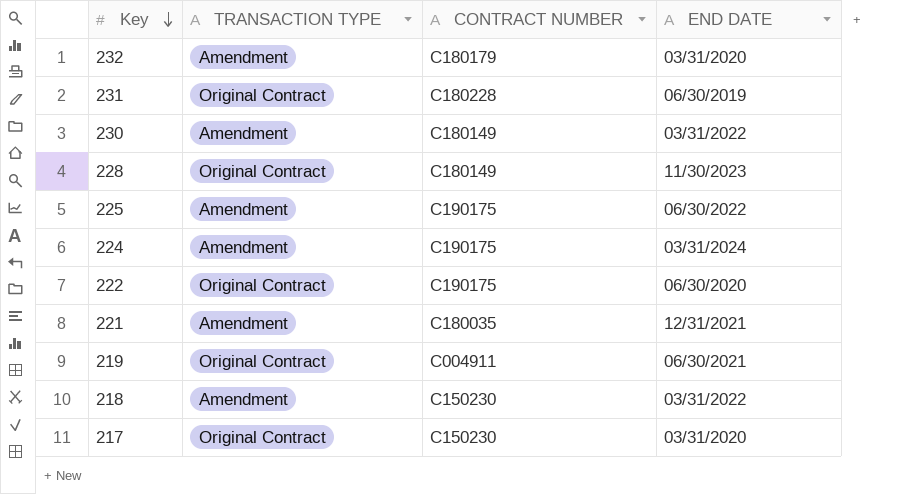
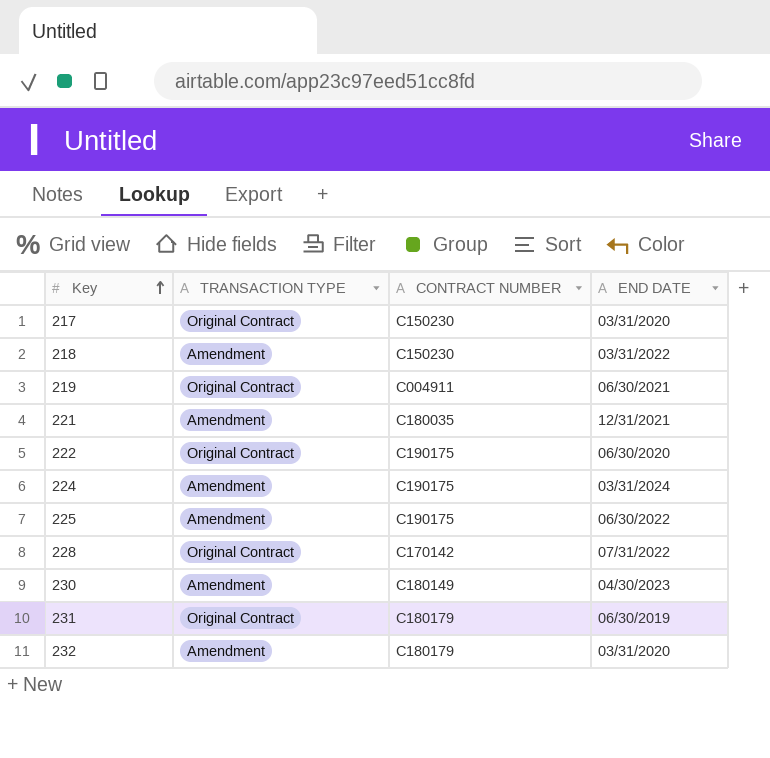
row order: Key descending -> Key ascending
228 | CONTRACT NUMBER: C180149 -> C170142
228 | END DATE: 11/30/2023 -> 07/31/2022
230 | END DATE: 03/31/2022 -> 04/30/2023
231 | CONTRACT NUMBER: C180228 -> C180179

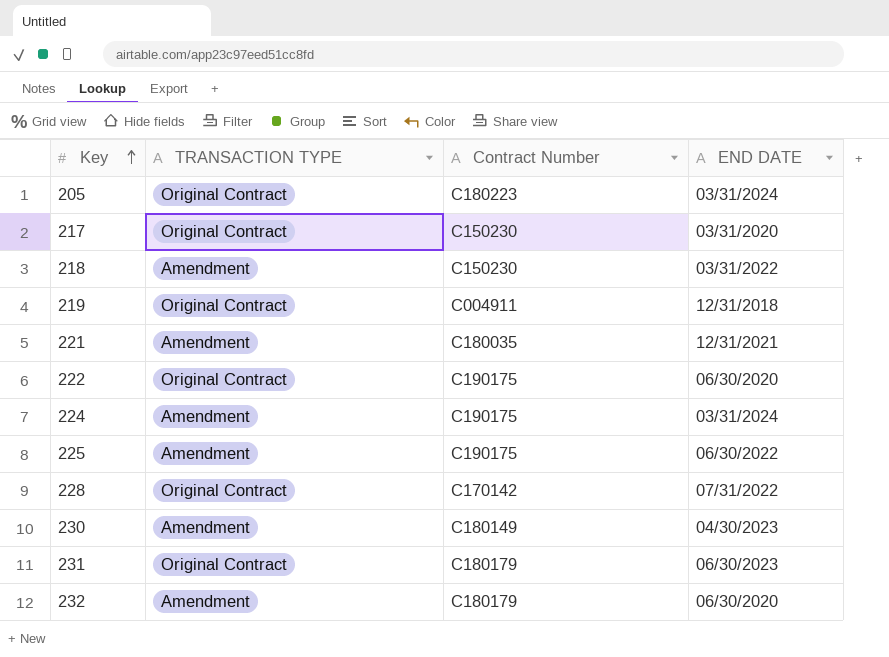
column name: CONTRACT NUMBER -> Contract Number
row 205: none -> Original Contract | C180223 | 03/31/2024
219 | END DATE: 06/30/2021 -> 12/31/2018
231 | END DATE: 06/30/2019 -> 06/30/2023
232 | END DATE: 03/31/2020 -> 06/30/2020

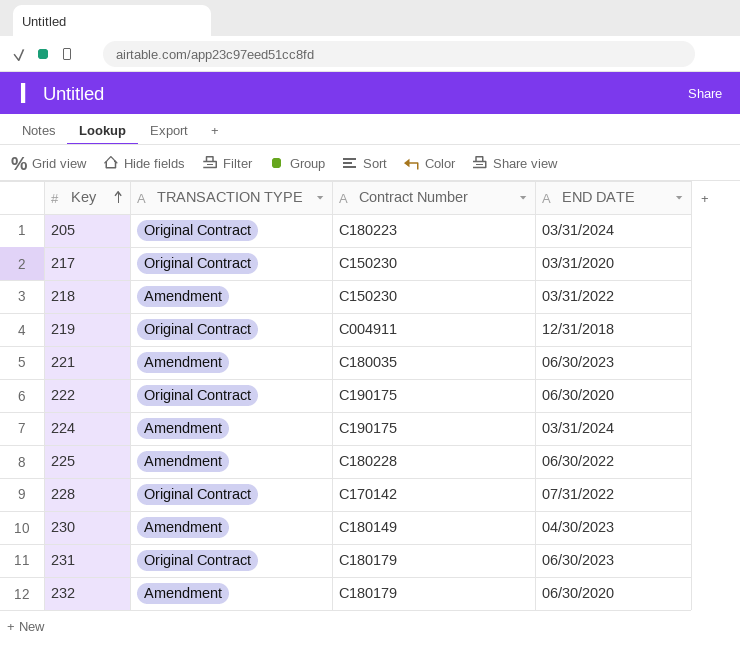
221 | END DATE: 12/31/2021 -> 06/30/2023
225 | Contract Number: C190175 -> C180228

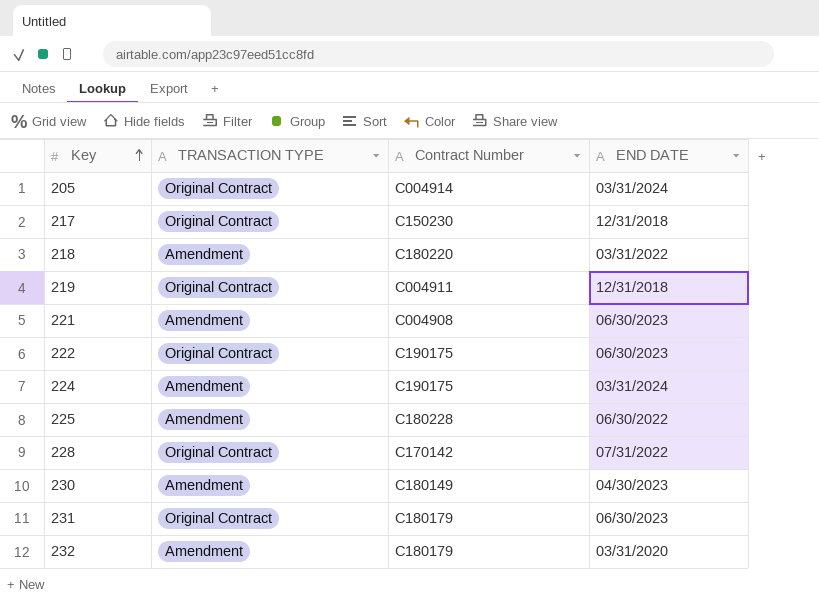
205 | Contract Number: C180223 -> C004914
217 | END DATE: 03/31/2020 -> 12/31/2018
218 | Contract Number: C150230 -> C180220
221 | Contract Number: C180035 -> C004908
222 | END DATE: 06/30/2020 -> 06/30/2023
232 | END DATE: 06/30/2020 -> 03/31/2020

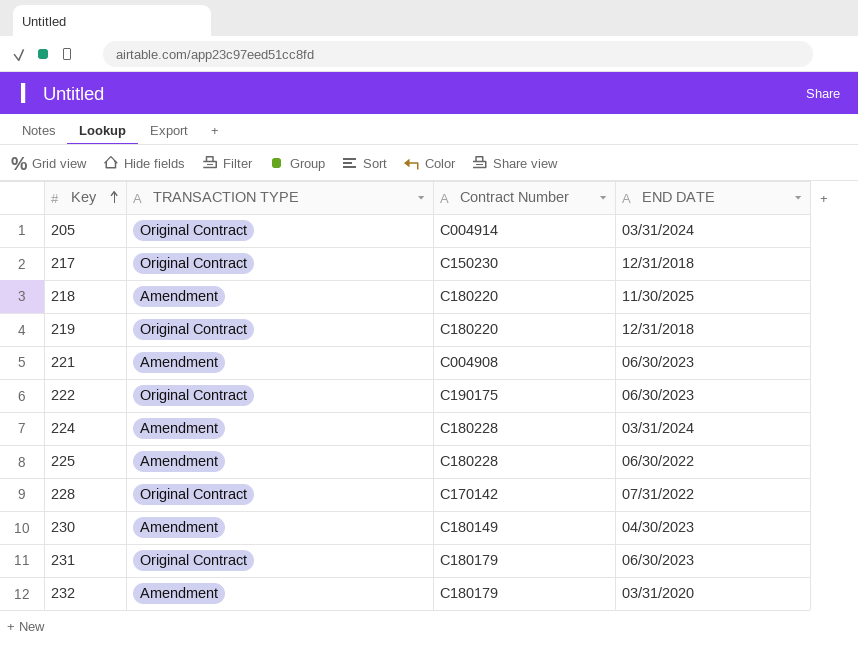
218 | END DATE: 03/31/2022 -> 11/30/2025
219 | Contract Number: C004911 -> C180220
224 | Contract Number: C190175 -> C180228

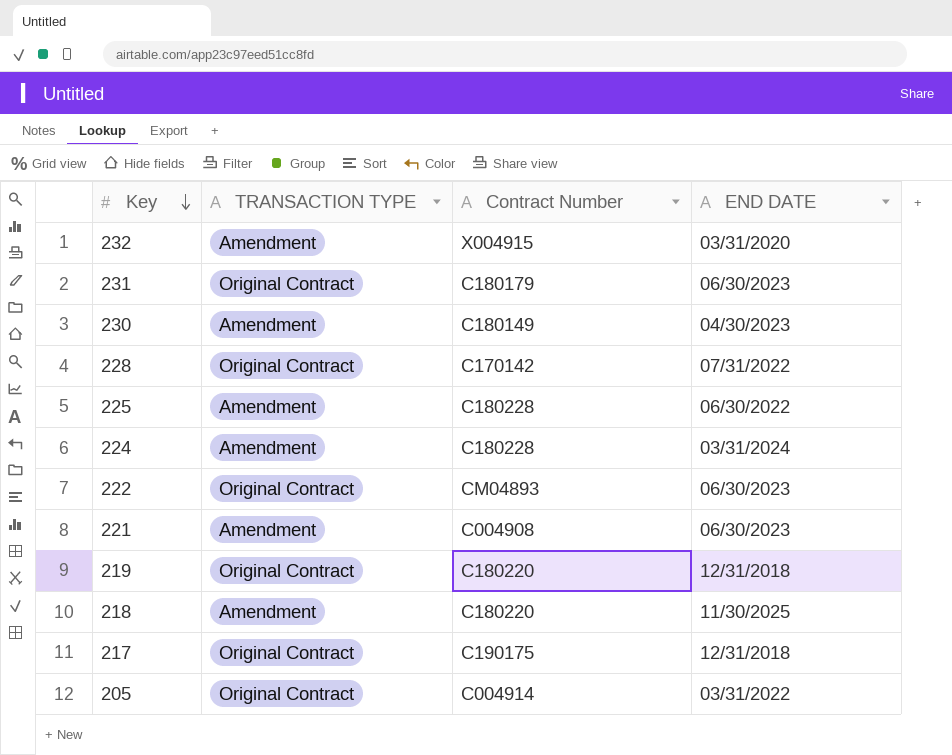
row order: Key ascending -> Key descending
232 | Contract Number: C180179 -> X004915
222 | Contract Number: C190175 -> CM04893
217 | Contract Number: C150230 -> C190175
205 | END DATE: 03/31/2024 -> 03/31/2022

